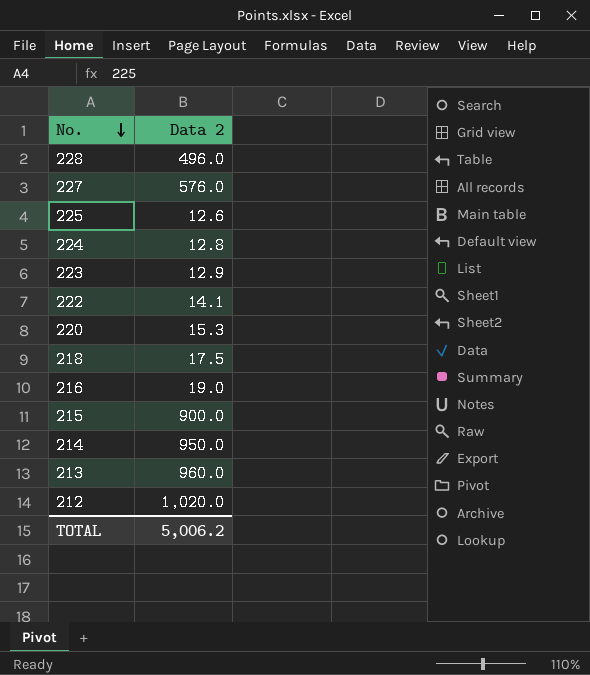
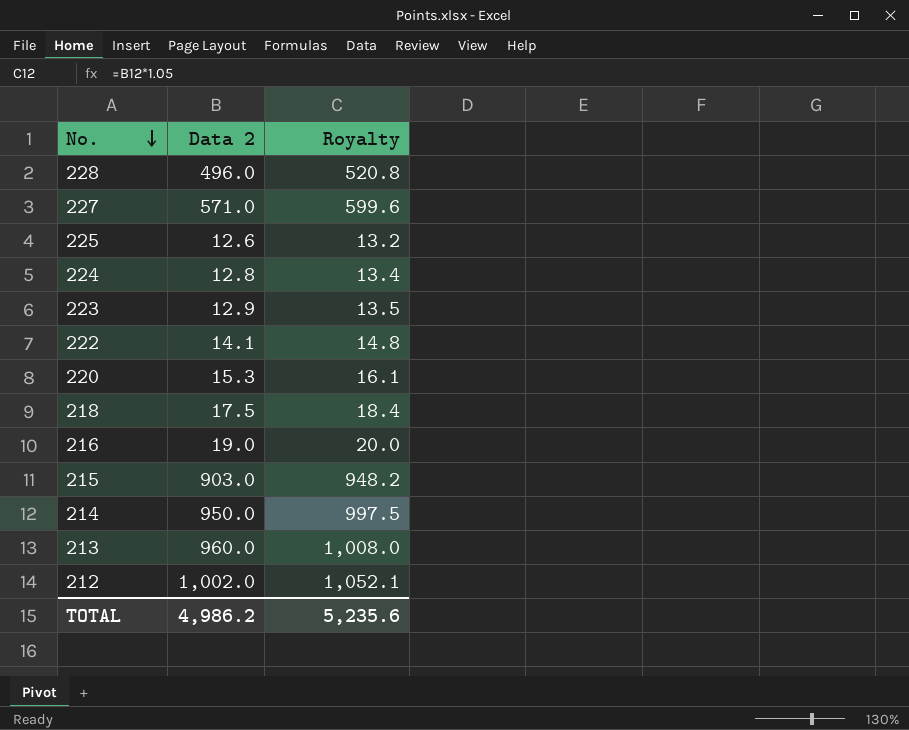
column Royalty | formula: none -> [Data 2] * 1.05
227 | Data 2: 576.0 -> 571.0
215 | Data 2: 900.0 -> 903.0
212 | Data 2: 1,020.0 -> 1,002.0
TOTAL | Data 2: 5,006.2 -> 4,986.2

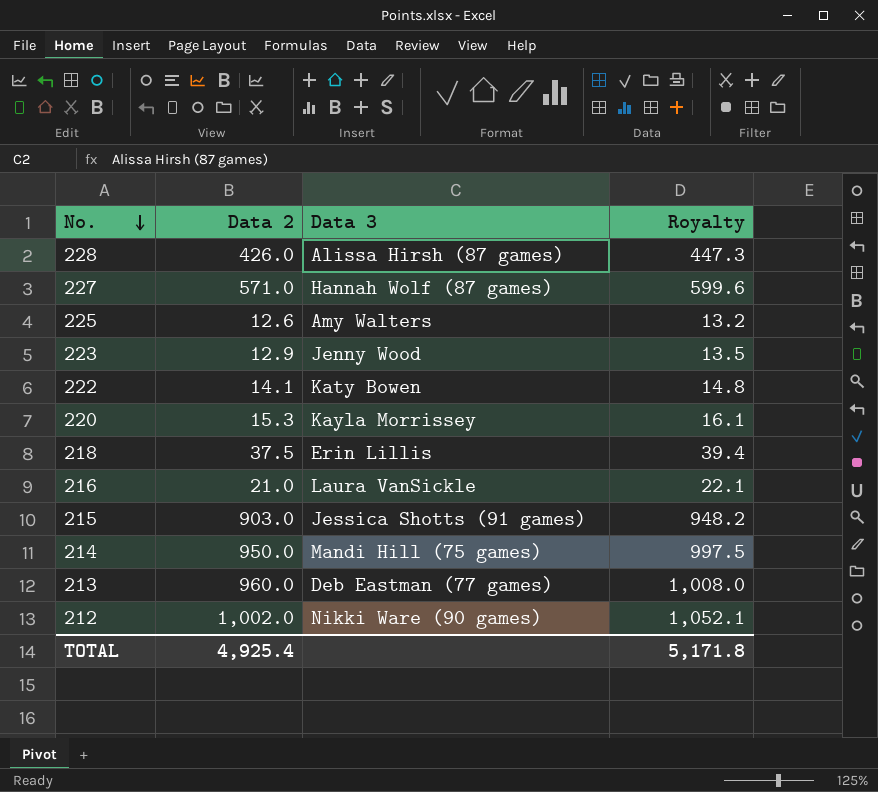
column Data 3 | position: none -> 3
row 224: 12.8 | 13.4 -> none
228 | Data 2: 496.0 -> 426.0
228 | Royalty: 520.8 -> 447.3
218 | Data 2: 17.5 -> 37.5
218 | Royalty: 18.4 -> 39.4
216 | Data 2: 19.0 -> 21.0
216 | Royalty: 20.0 -> 22.1
TOTAL | Data 2: 4,986.2 -> 4,925.4
TOTAL | Royalty: 5,235.6 -> 5,171.8

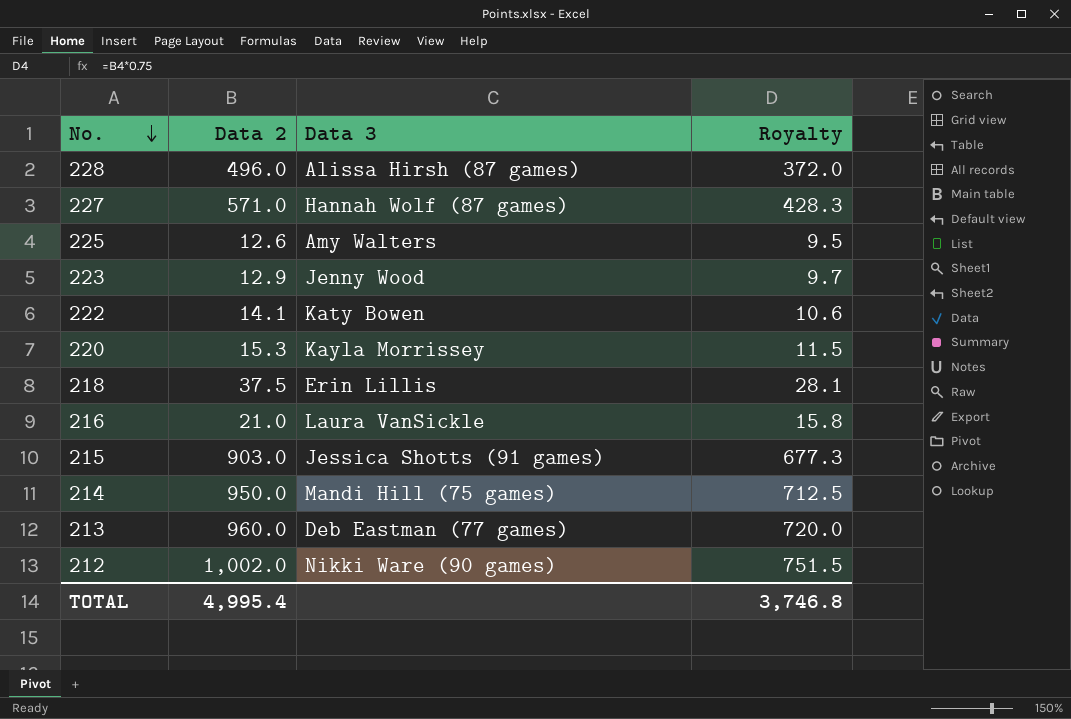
column Royalty | formula: [Data 2] * 1.05 -> [Data 2] * 0.75
228 | Data 2: 426.0 -> 496.0
TOTAL | Data 2: 4,925.4 -> 4,995.4
TOTAL | Royalty: 5,171.8 -> 3,746.8

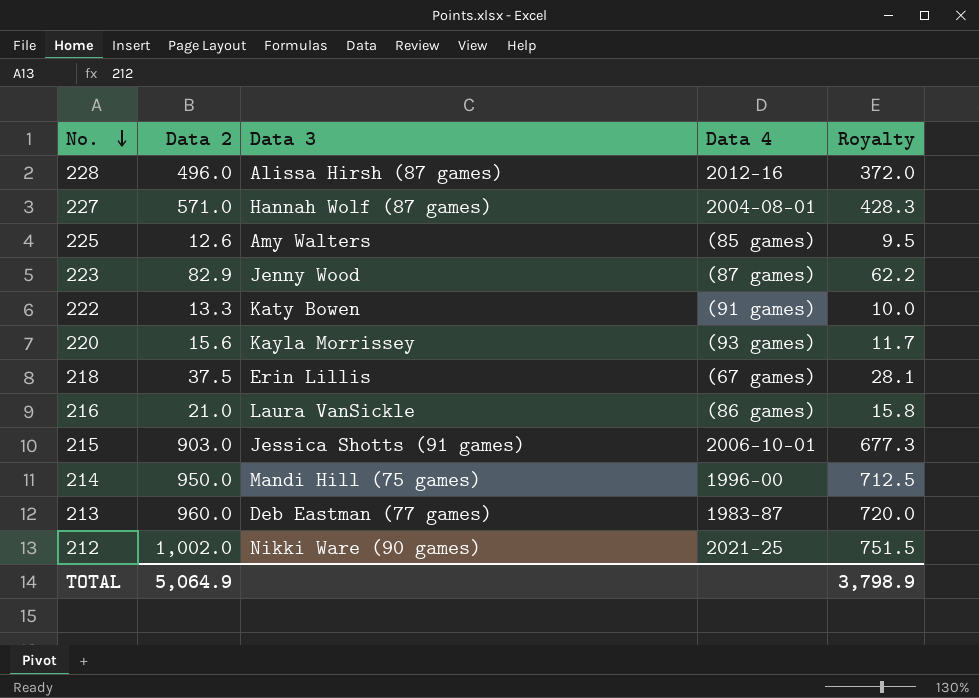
column Data 4 | position: none -> 4
223 | Data 2: 12.9 -> 82.9
223 | Royalty: 9.7 -> 62.2
222 | Data 2: 14.1 -> 13.3
222 | Royalty: 10.6 -> 10.0
220 | Data 2: 15.3 -> 15.6
220 | Royalty: 11.5 -> 11.7
TOTAL | Data 2: 4,995.4 -> 5,064.9
TOTAL | Royalty: 3,746.8 -> 3,798.9

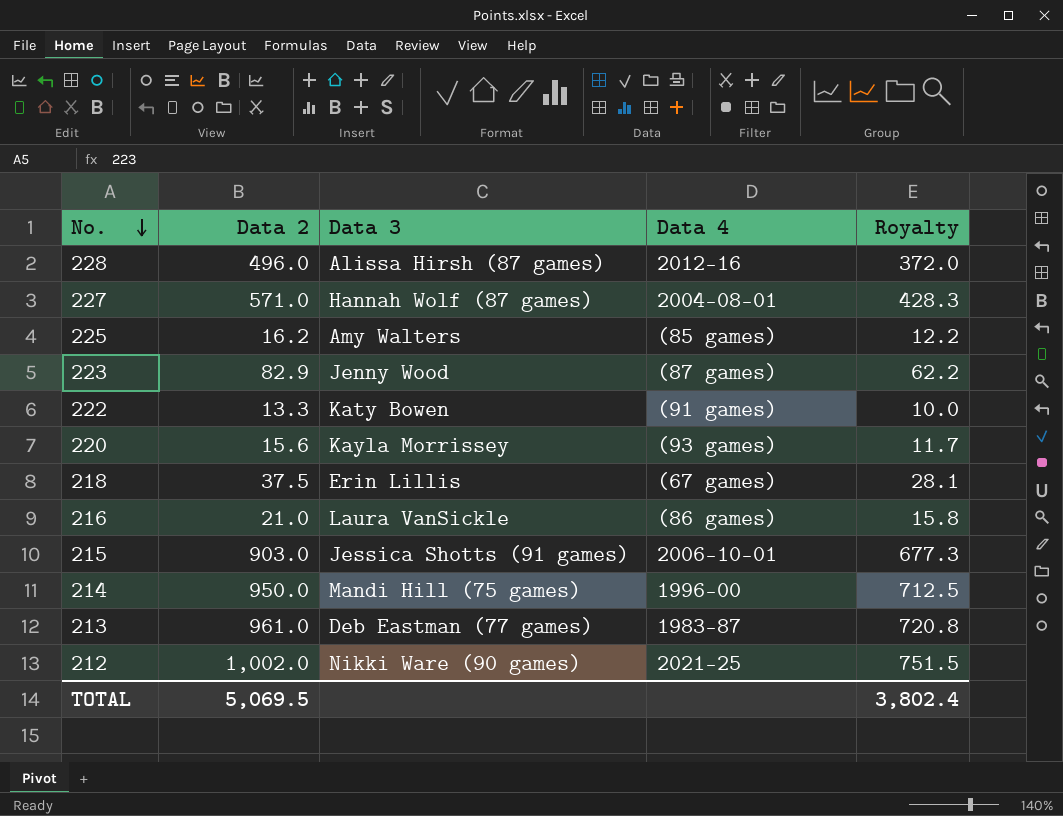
225 | Data 2: 12.6 -> 16.2
225 | Royalty: 9.5 -> 12.2
213 | Data 2: 960.0 -> 961.0
213 | Royalty: 720.0 -> 720.8
TOTAL | Data 2: 5,064.9 -> 5,069.5
TOTAL | Royalty: 3,798.9 -> 3,802.4

